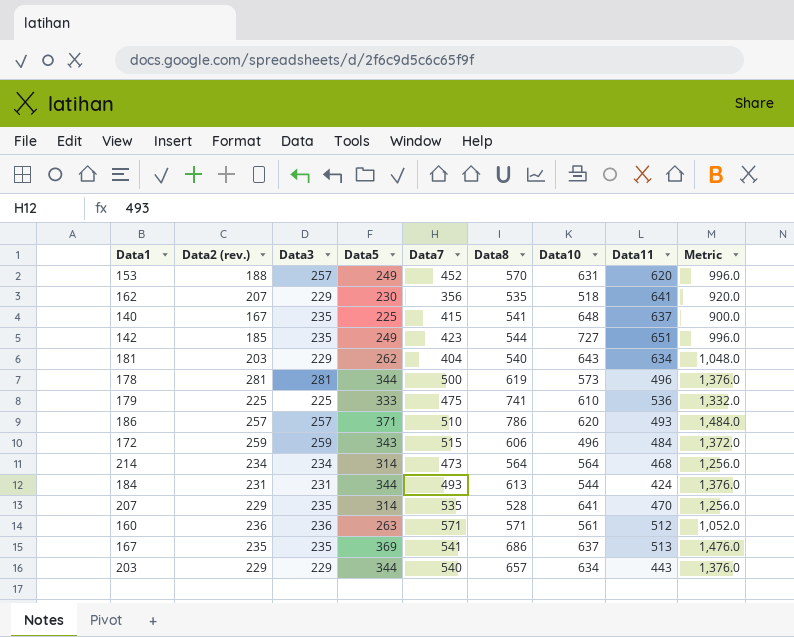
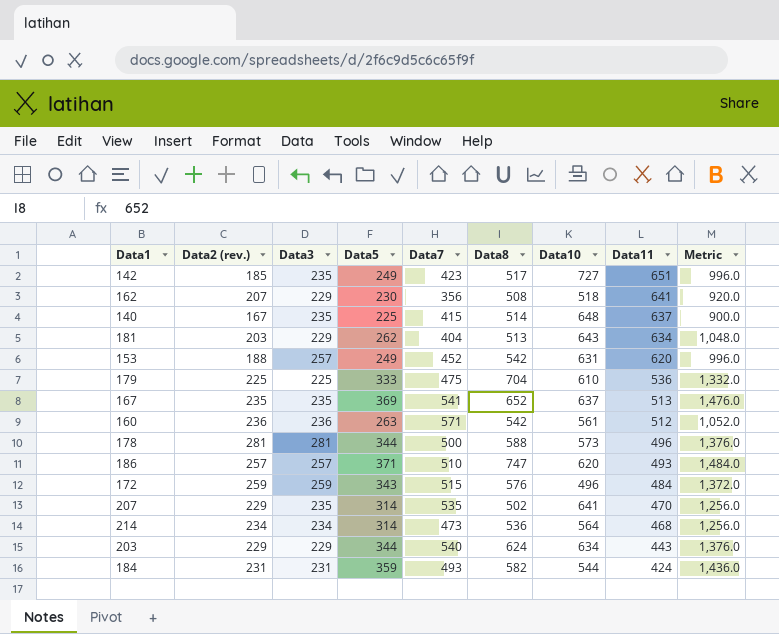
row order: none -> Data11 descending
142 | Data8: 544 -> 517
162 | Data8: 535 -> 508
140 | Data8: 541 -> 514
181 | Data8: 540 -> 513
153 | Data8: 570 -> 542
179 | Data8: 741 -> 704
167 | Data8: 686 -> 652
160 | Data8: 571 -> 542
178 | Data8: 619 -> 588
186 | Data8: 786 -> 747
172 | Data8: 606 -> 576
207 | Data8: 528 -> 502
214 | Data8: 564 -> 536
203 | Data8: 657 -> 624
184 | Data5: 344 -> 359
184 | Data8: 613 -> 582
184 | Metric: 1,376.0 -> 1,436.0

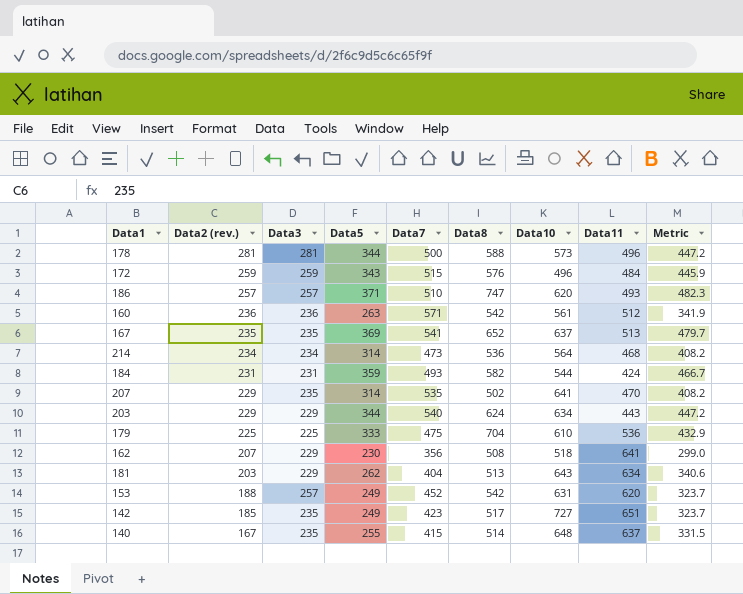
row order: Data11 descending -> Data2 (rev.) descending
column Metric | formula: [Data5] * 4 -> [Data5] * 1.3
140 | Data5: 225 -> 255

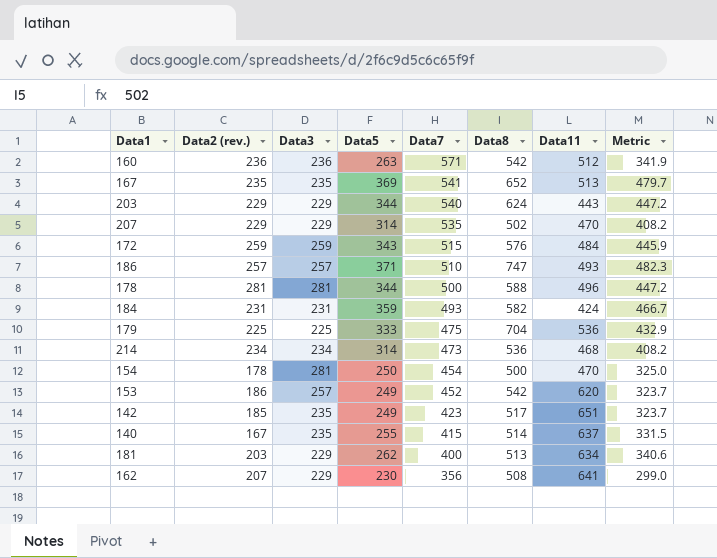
row order: Data2 (rev.) descending -> Data7 descending
column Data10 | position: 7 -> none
207 | Data3: 235 -> 229
row 154: none -> 178 | 281 | 250 | 454 | 500 | 470 | 325.0
153 | Data2 (rev.): 188 -> 186
181 | Data7: 404 -> 400

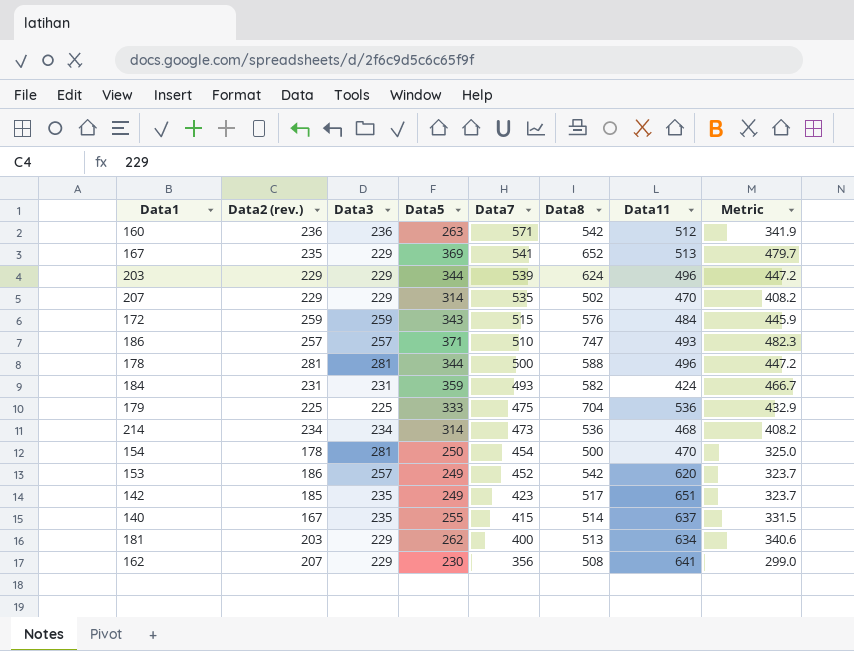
167 | Data3: 235 -> 229
203 | Data7: 540 -> 539
203 | Data11: 443 -> 496

